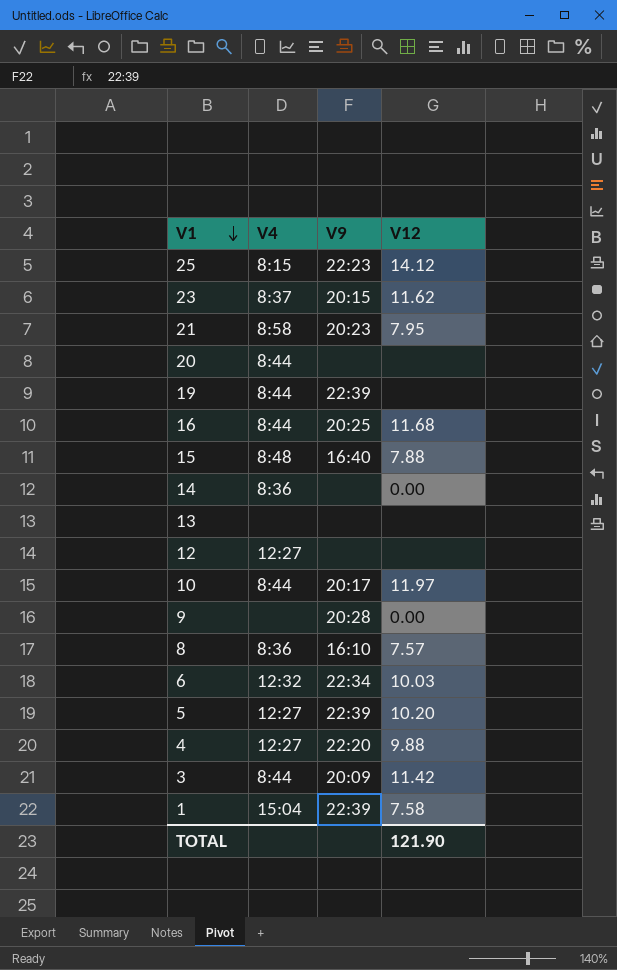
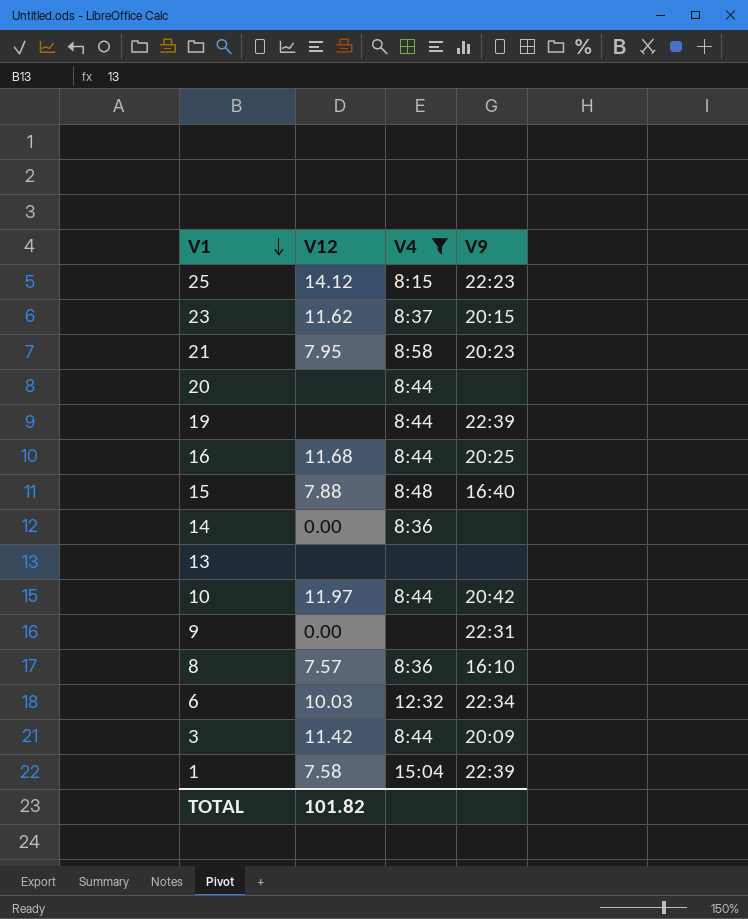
filter: none -> V4 != 12:27
column V12 | position: 4 -> 2
10 | V9: 20:17 -> 20:42
9 | V9: 20:28 -> 22:31
TOTAL | V12: 121.90 -> 101.82

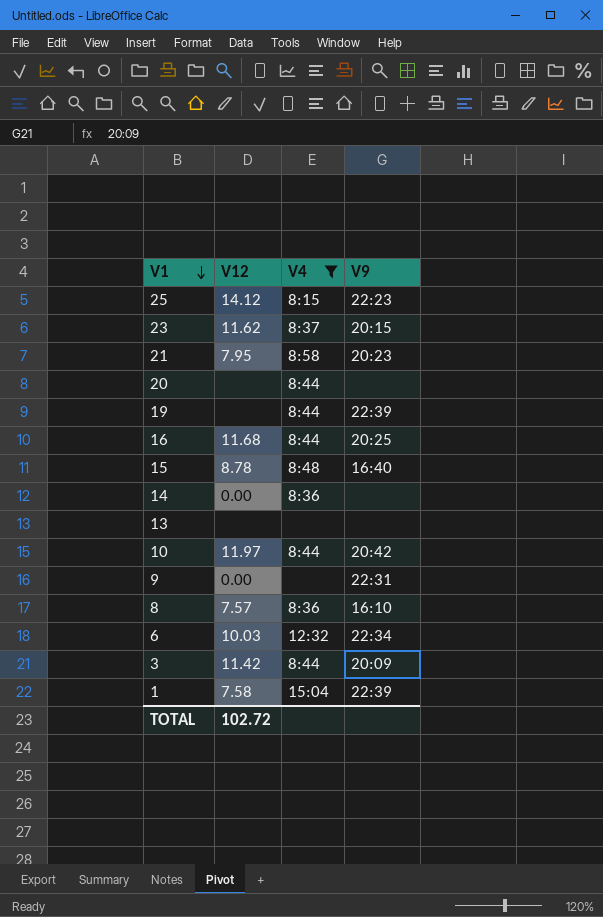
15 | V12: 7.88 -> 8.78
TOTAL | V12: 101.82 -> 102.72

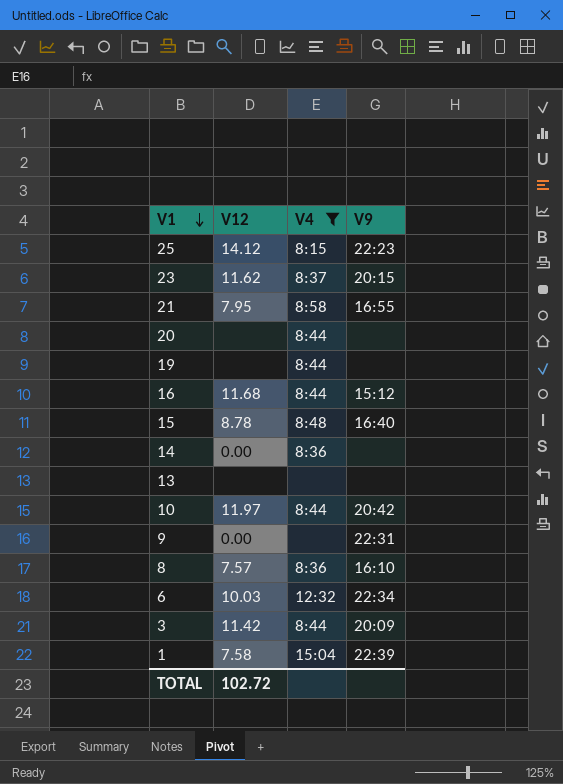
21 | V9: 20:23 -> 16:55
19 | V9: 22:39 -> none
16 | V9: 20:25 -> 15:12

